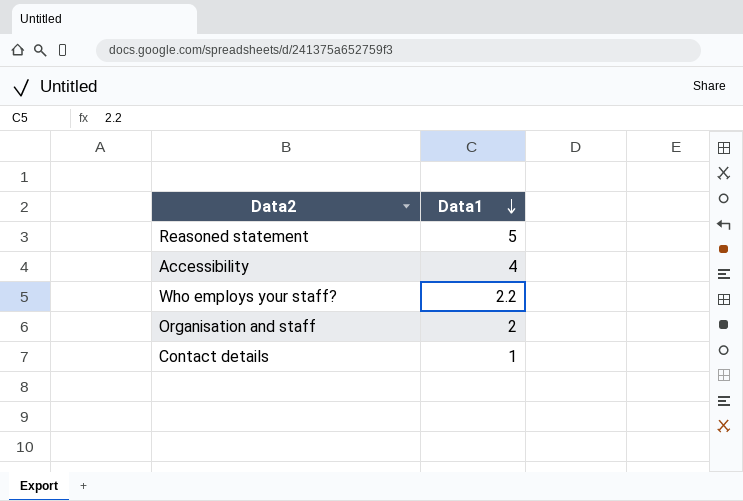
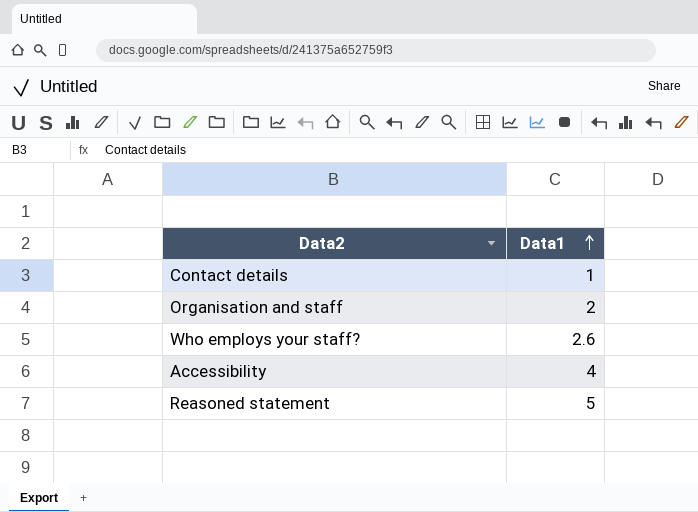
row order: Data1 descending -> Data1 ascending
Who employs your staff? | Data1: 2.2 -> 2.6

